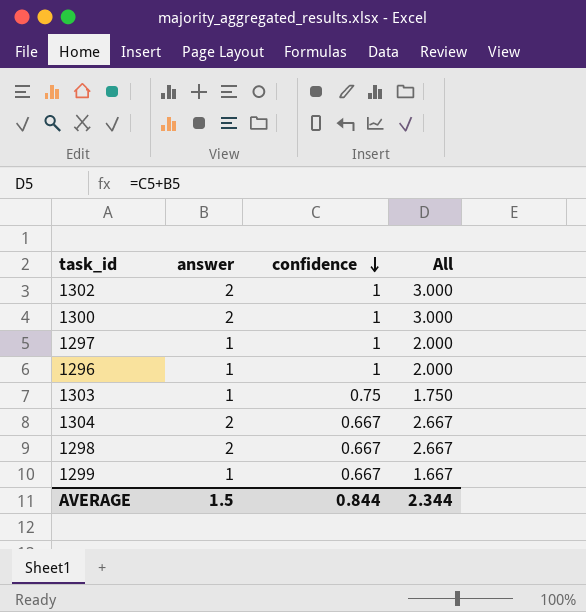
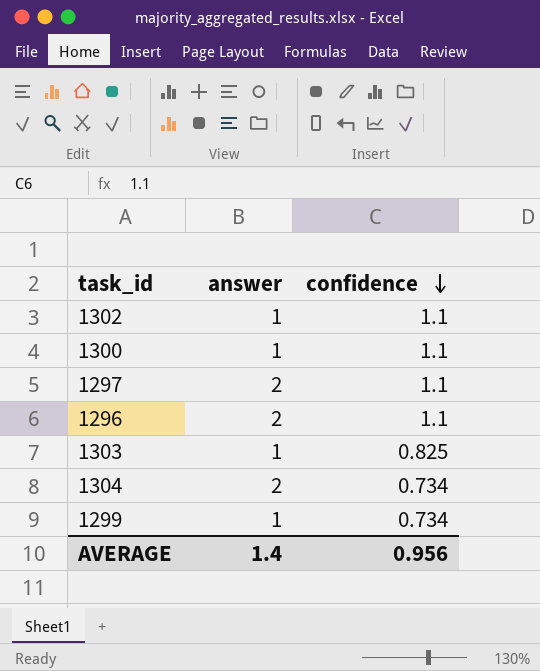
column All | formula: [answer] + [confidence] -> none
row 1298: 2 | 0.667 | 2.667 -> none
1302 | answer: 2 -> 1
1302 | confidence: 1 -> 1.1
1300 | answer: 2 -> 1
1300 | confidence: 1 -> 1.1
1297 | answer: 1 -> 2
1297 | confidence: 1 -> 1.1
1296 | answer: 1 -> 2
1296 | confidence: 1 -> 1.1
1303 | confidence: 0.75 -> 0.825
1304 | confidence: 0.667 -> 0.734
1299 | confidence: 0.667 -> 0.734
AVERAGE | answer: 1.5 -> 1.4
AVERAGE | confidence: 0.844 -> 0.956

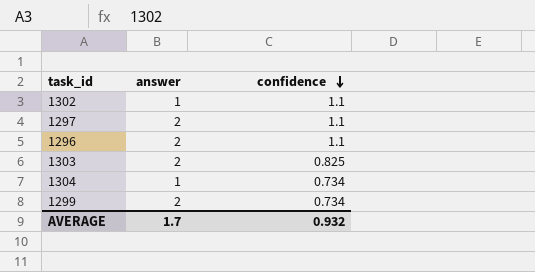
row 1300: 1 | 1.1 -> none
1303 | answer: 1 -> 2
1304 | answer: 2 -> 1
1299 | answer: 1 -> 2
AVERAGE | answer: 1.4 -> 1.7
AVERAGE | confidence: 0.956 -> 0.932

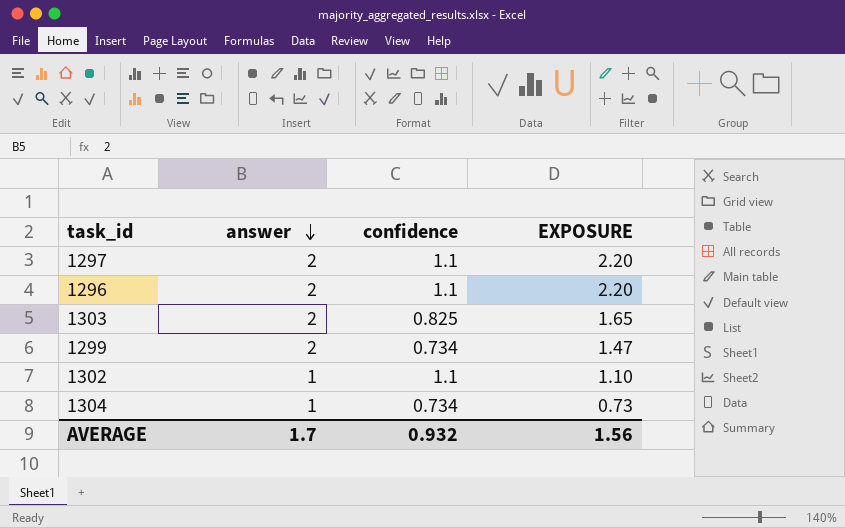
row order: confidence descending -> answer descending
column EXPOSURE | formula: none -> [answer] * [confidence]

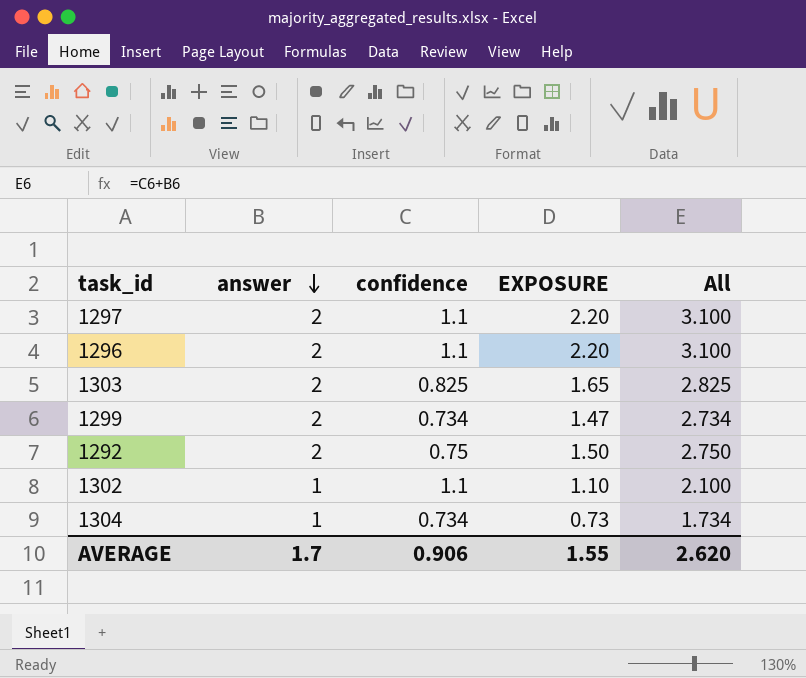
column All | formula: none -> [answer] + [confidence]
row 1292: none -> 2 | 0.75 | 1.50 | 2.750
AVERAGE | confidence: 0.932 -> 0.906
AVERAGE | EXPOSURE: 1.56 -> 1.55

